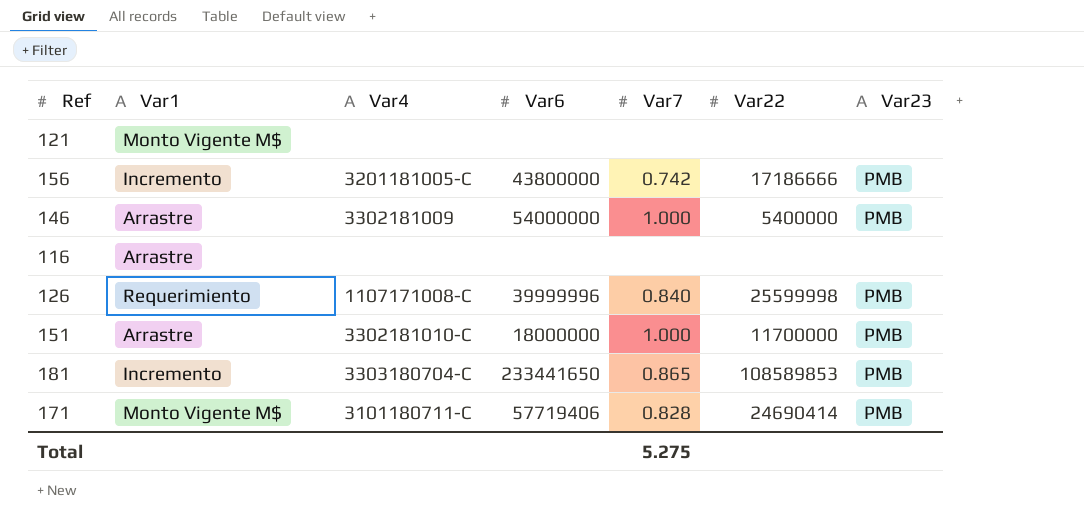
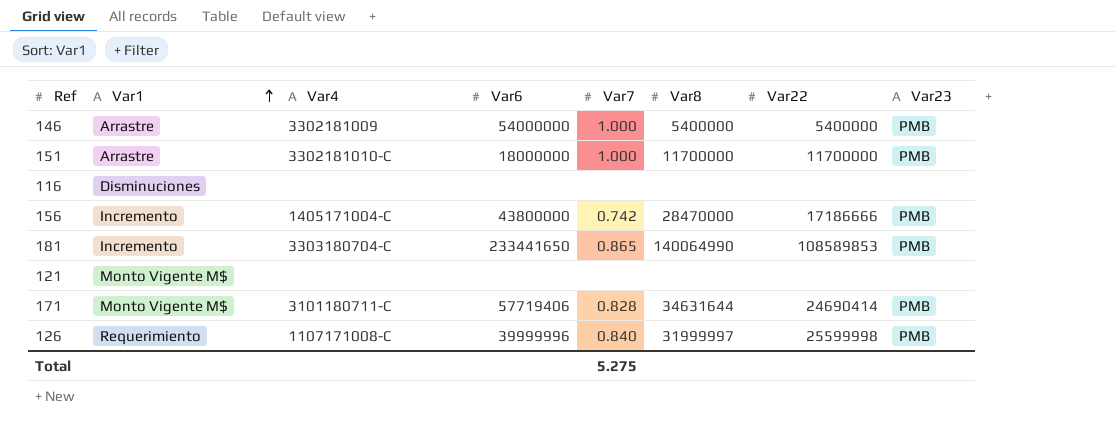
row order: none -> Var1 ascending
column Var8 | position: none -> 6
116 | Var1: Arrastre -> Disminuciones
156 | Var4: 3201181005-C -> 1405171004-C

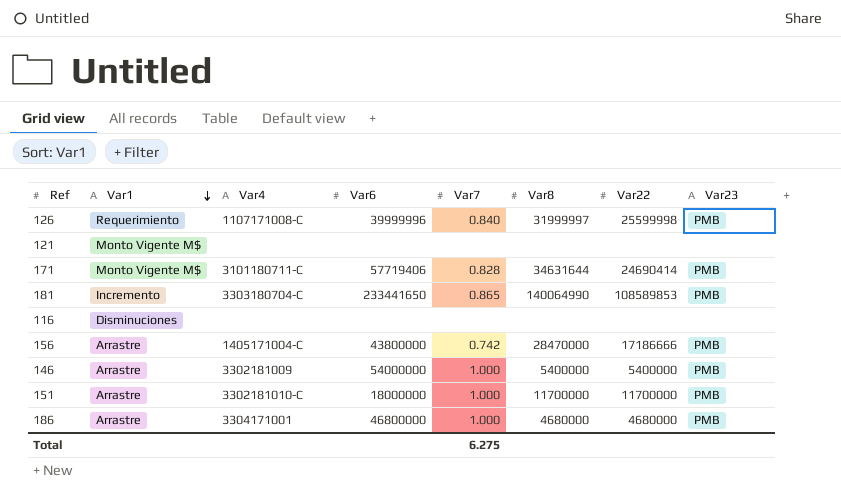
row order: Var1 ascending -> Var1 descending
156 | Var1: Incremento -> Arrastre
row 186: none -> Arrastre | 3304171001 | 46800000 | 1.000 | 4680000 | 4680000 | PMB
Total | Var7: 5.275 -> 6.275

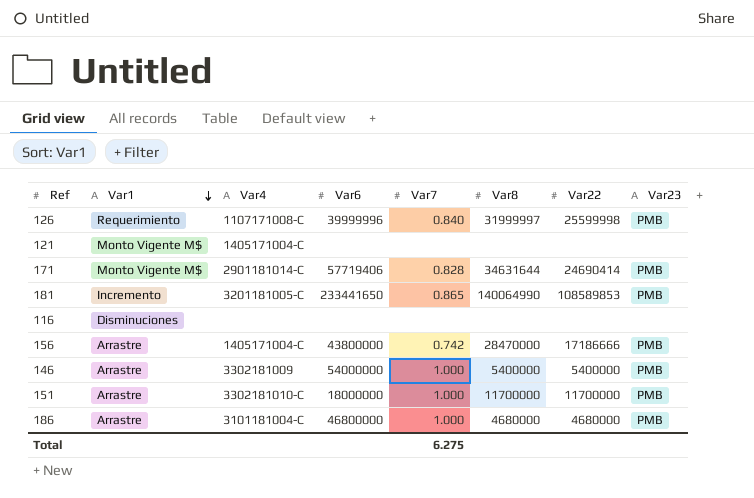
121 | Var4: none -> 1405171004-C
171 | Var4: 3101180711-C -> 2901181014-C
181 | Var4: 3303180704-C -> 3201181005-C
186 | Var4: 3304171001 -> 3101181004-C

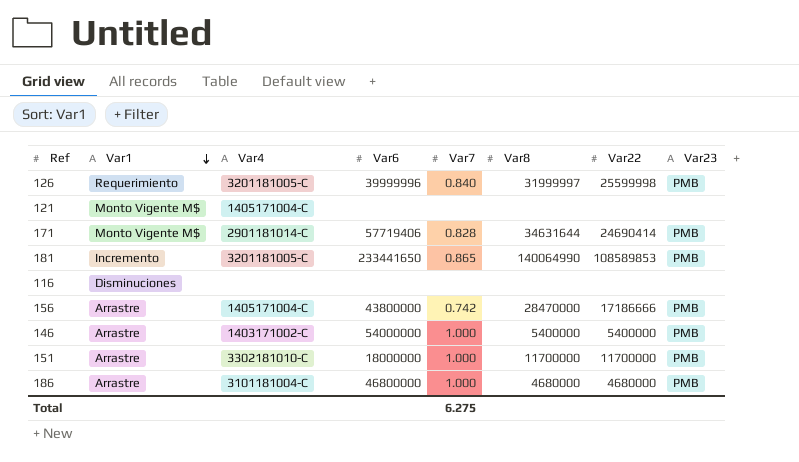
126 | Var4: 1107171008-C -> 3201181005-C
146 | Var4: 3302181009 -> 1403171002-C

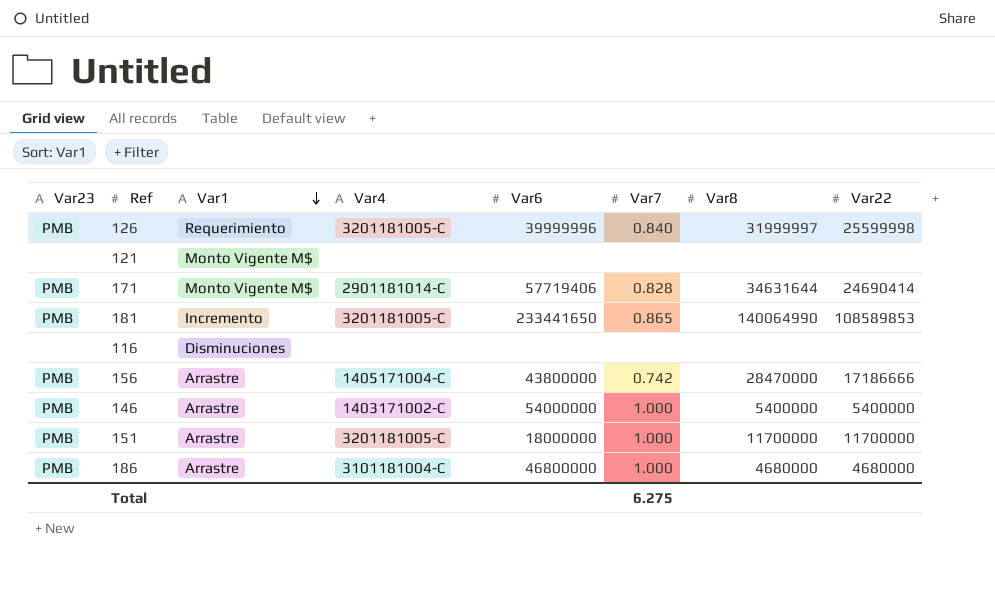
column Var23 | position: 8 -> 1
121 | Var4: 1405171004-C -> none
151 | Var4: 3302181010-C -> 3201181005-C

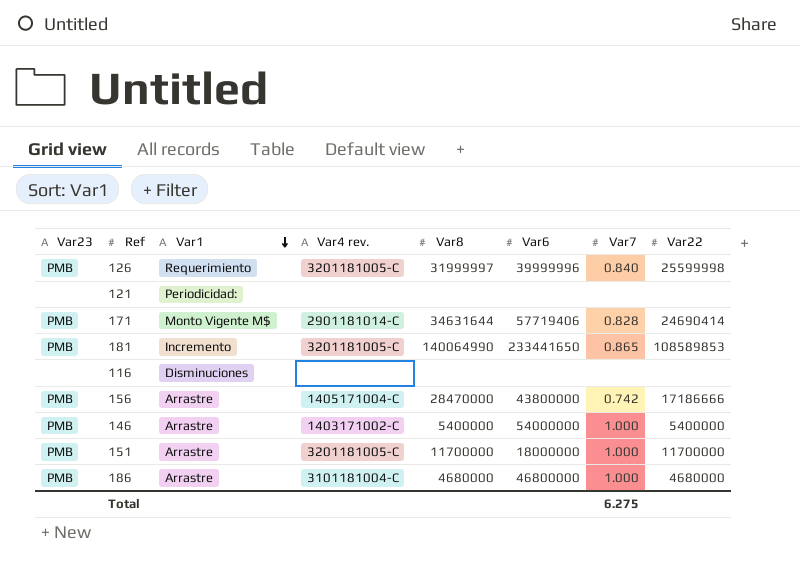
column name: Var4 -> Var4 rev.
column Var8 | position: 7 -> 5
121 | Var1: Monto Vigente M$ -> Periodicidad:

